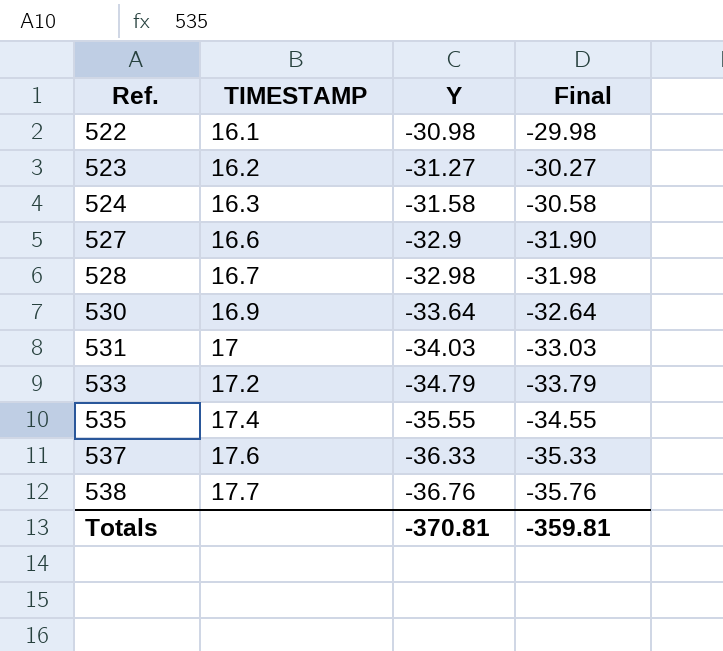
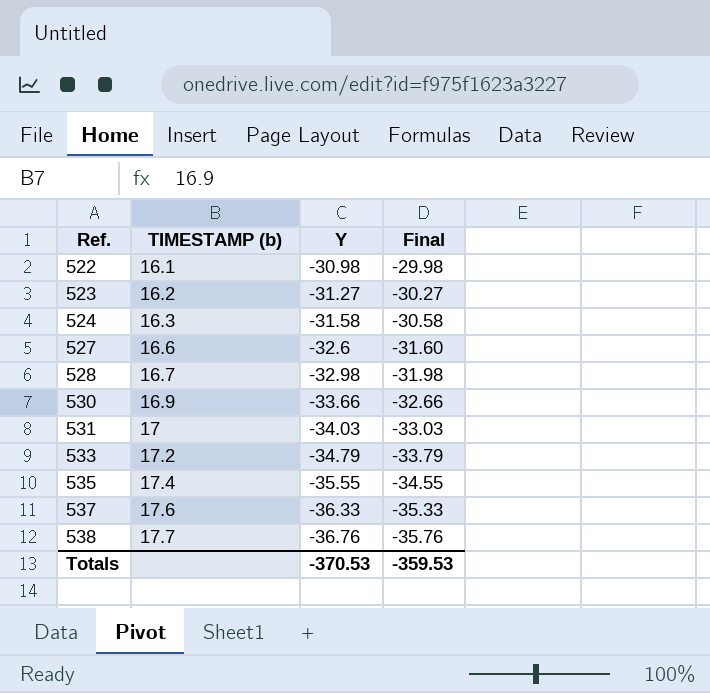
column name: TIMESTAMP -> TIMESTAMP (b)
527 | Y: -32.9 -> -32.6
527 | Final: -31.90 -> -31.60
530 | Y: -33.64 -> -33.66
530 | Final: -32.64 -> -32.66
Totals | Y: -370.81 -> -370.53
Totals | Final: -359.81 -> -359.53

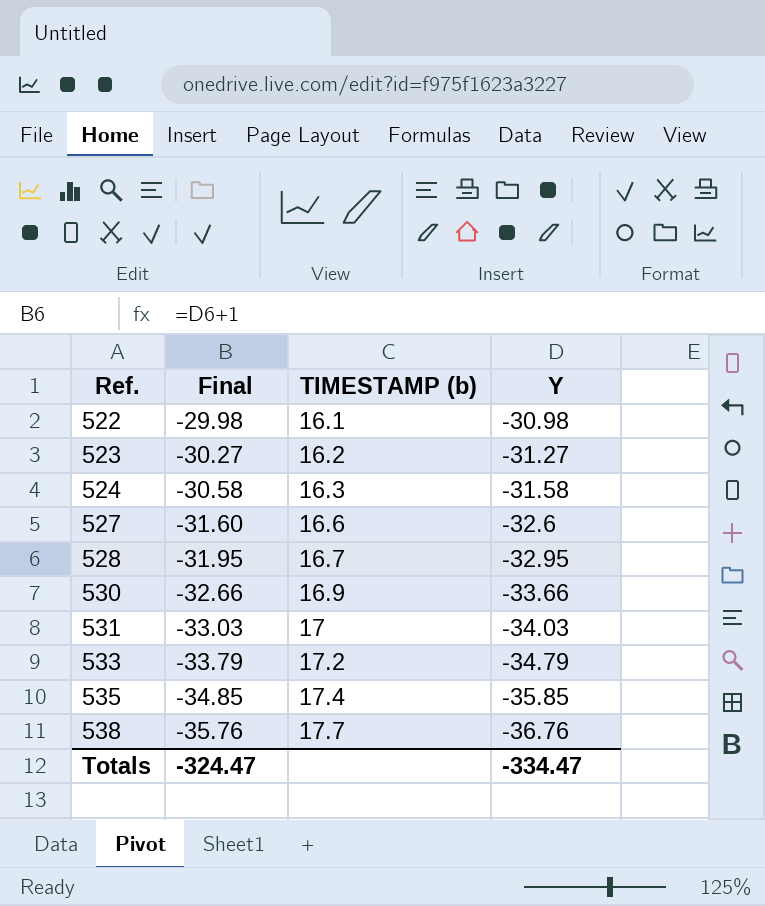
column Final | position: 4 -> 2
row 537: 17.6 | -36.33 | -35.33 -> none
528 | Final: -31.98 -> -31.95
528 | Y: -32.98 -> -32.95
535 | Final: -34.55 -> -34.85
535 | Y: -35.55 -> -35.85
Totals | Final: -359.53 -> -324.47
Totals | Y: -370.53 -> -334.47

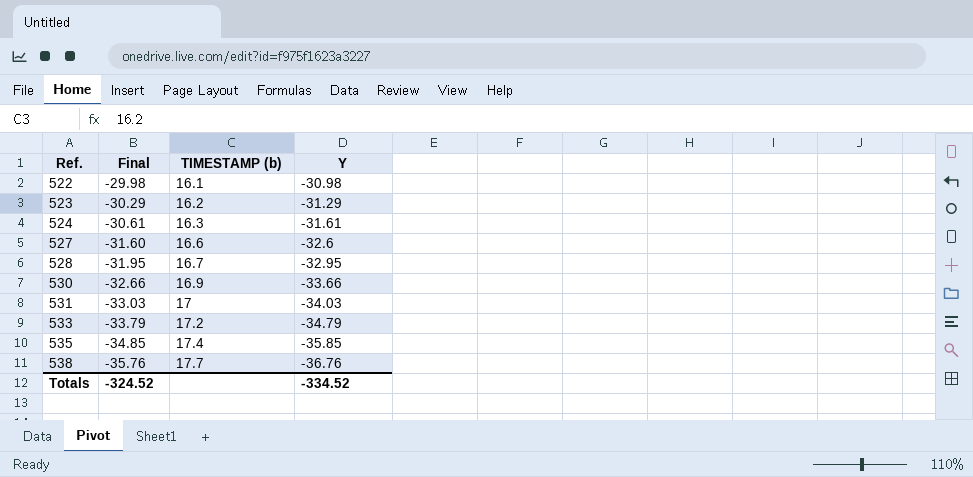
523 | Final: -30.27 -> -30.29
523 | Y: -31.27 -> -31.29
524 | Final: -30.58 -> -30.61
524 | Y: -31.58 -> -31.61
Totals | Final: -324.47 -> -324.52
Totals | Y: -334.47 -> -334.52

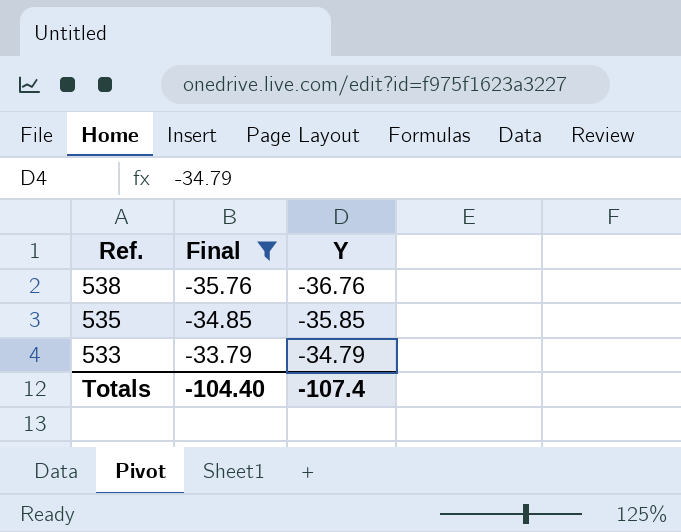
filter: none -> Final <= -33.79
row order: Ref. ascending -> Ref. descending
column TIMESTAMP (b) | position: 3 -> none
Totals | Final: -324.52 -> -104.40
Totals | Y: -334.52 -> -107.4

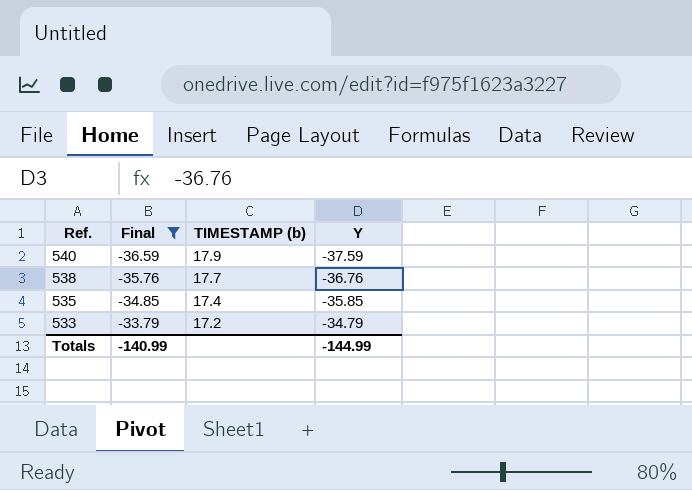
column TIMESTAMP (b) | position: none -> 3
row 540: none -> -36.59 | 17.9 | -37.59
Totals | Final: -104.40 -> -140.99
Totals | Y: -107.4 -> -144.99

